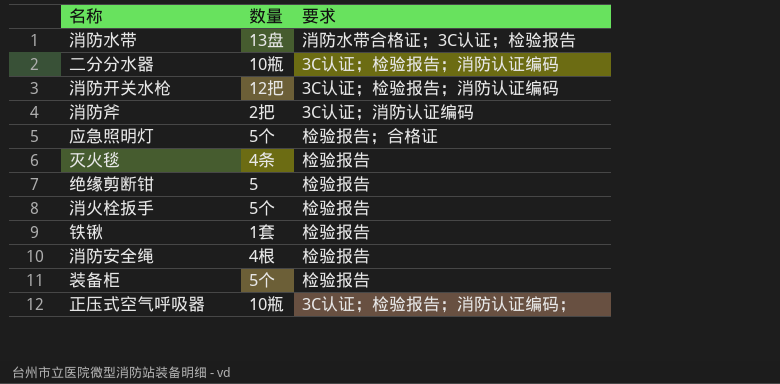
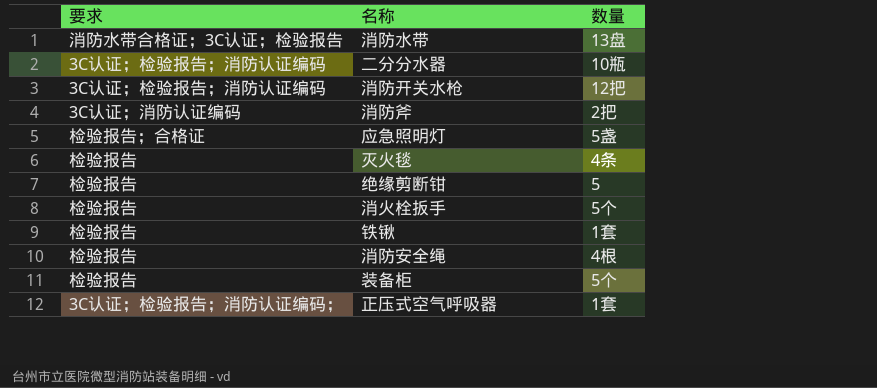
column 要求 | position: 3 -> 1
应急照明灯 | 数量: 5个 -> 5盏
正压式空气呼吸器 | 数量: 10瓶 -> 1套

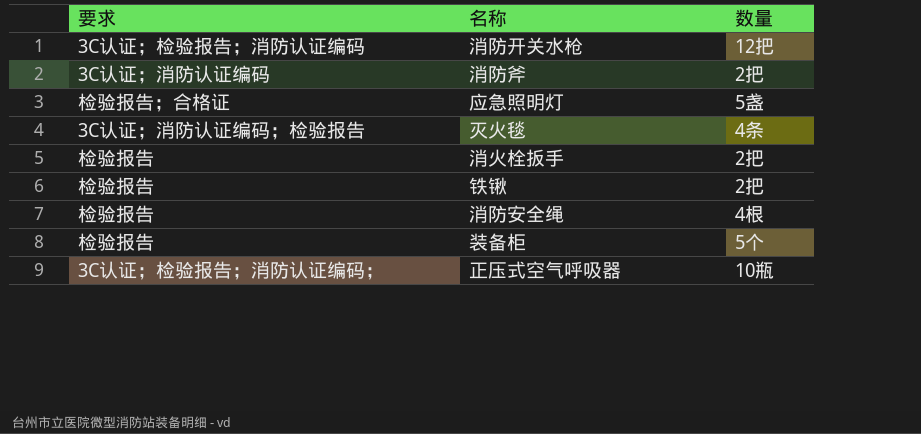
row 消防水带: 消防水带合格证；3C认证；检验报告 | 13盘 -> none
row 二分分水器: 3C认证；检验报告；消防认证编码 | 10瓶 -> none
row 绝缘剪断钳: 检验报告 | 5 -> none
灭火毯 | 要求: 检验报告 -> 3C认证；消防认证编码；检验报告
消火栓扳手 | 数量: 5个 -> 2把
铁锹 | 数量: 1套 -> 2把
正压式空气呼吸器 | 数量: 1套 -> 10瓶

